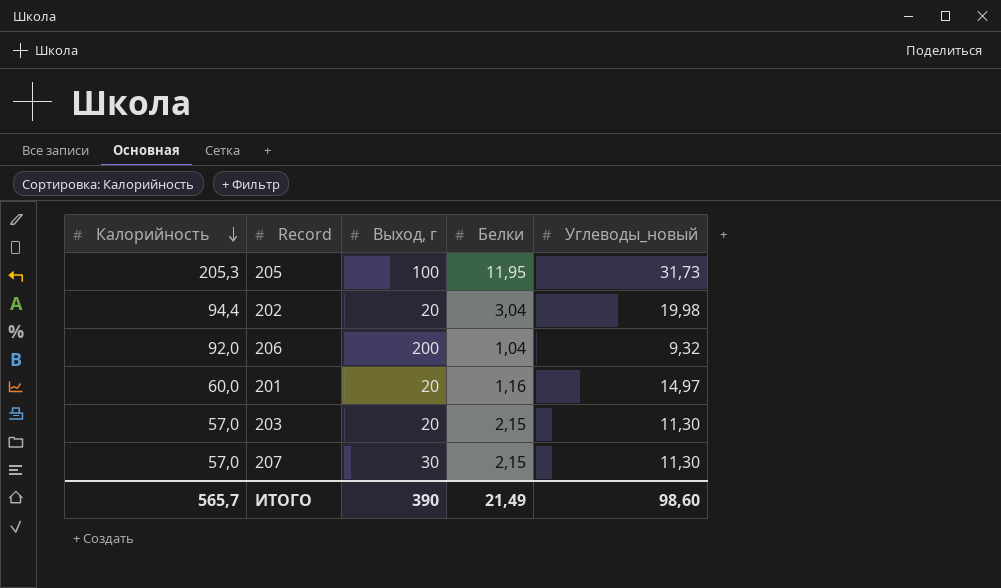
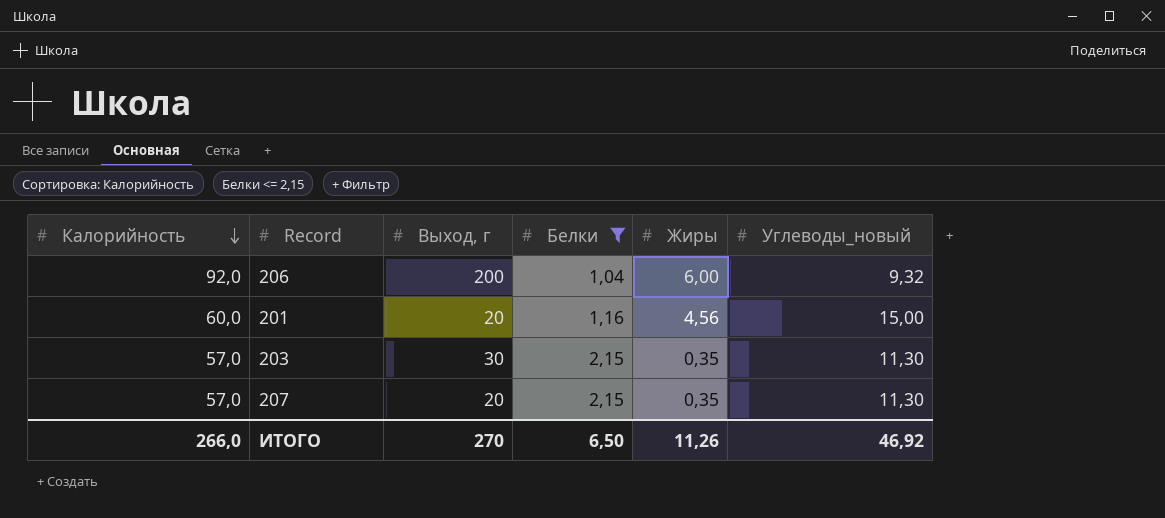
filter: none -> Белки <= 2,15
column Жиры | position: none -> 5
201 | Углеводы_новый: 14,97 -> 15,00
203 | Выход, г: 20 -> 30
207 | Выход, г: 30 -> 20
ИТОГО | Калорийность: 565,7 -> 266,0
ИТОГО | Выход, г: 390 -> 270
ИТОГО | Белки: 21,49 -> 6,50
ИТОГО | Углеводы_новый: 98,60 -> 46,92

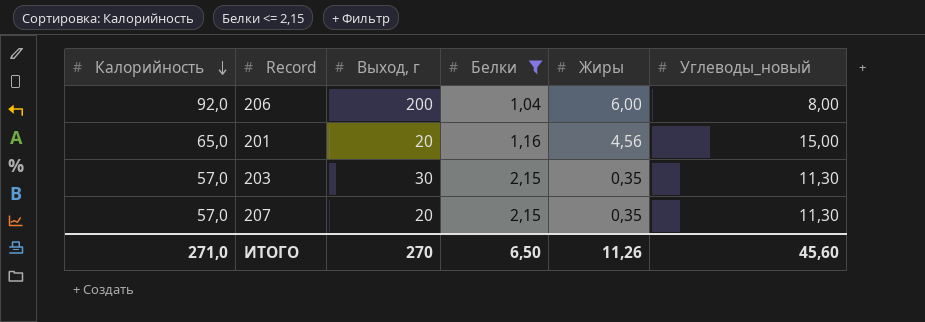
206 | Углеводы_новый: 9,32 -> 8,00
201 | Калорийность: 60,0 -> 65,0
ИТОГО | Калорийность: 266,0 -> 271,0
ИТОГО | Углеводы_новый: 46,92 -> 45,60

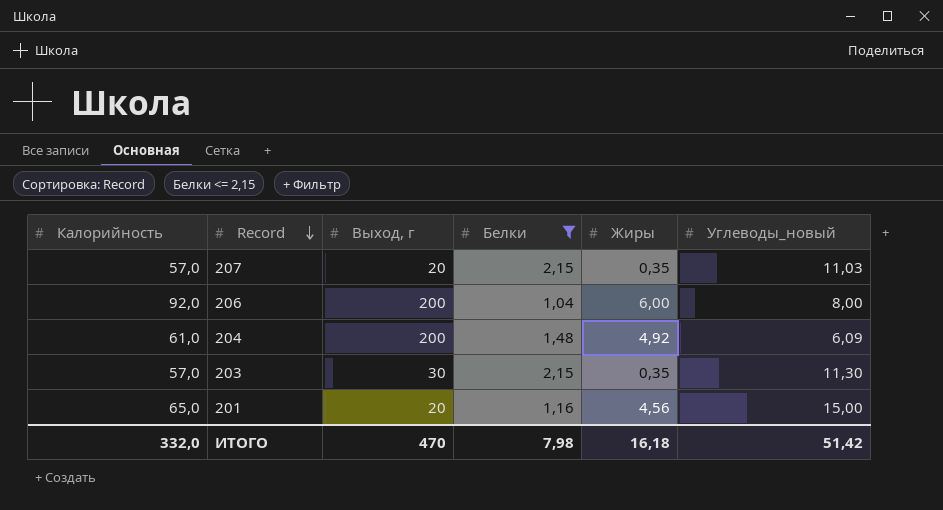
row order: Калорийность descending -> Record descending
207 | Углеводы_новый: 11,30 -> 11,03
row 204: none -> 61,0 | 200 | 1,48 | 4,92 | 6,09
ИТОГО | Калорийность: 271,0 -> 332,0
ИТОГО | Выход, г: 270 -> 470
ИТОГО | Белки: 6,50 -> 7,98
ИТОГО | Жиры: 11,26 -> 16,18
ИТОГО | Углеводы_новый: 45,60 -> 51,42

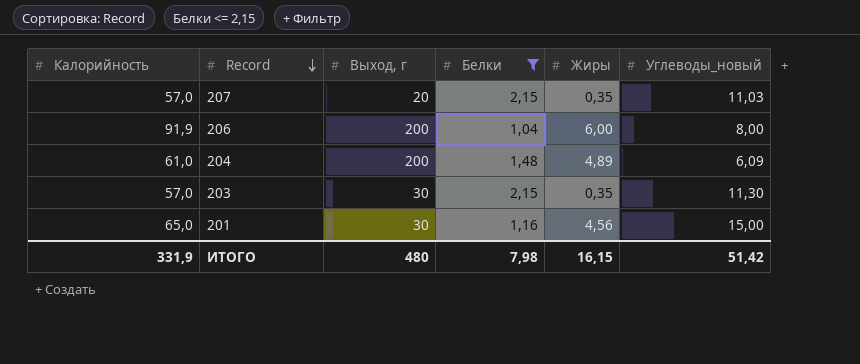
206 | Калорийность: 92,0 -> 91,9
204 | Жиры: 4,92 -> 4,89
201 | Выход, г: 20 -> 30
ИТОГО | Калорийность: 332,0 -> 331,9
ИТОГО | Выход, г: 470 -> 480
ИТОГО | Жиры: 16,18 -> 16,15

